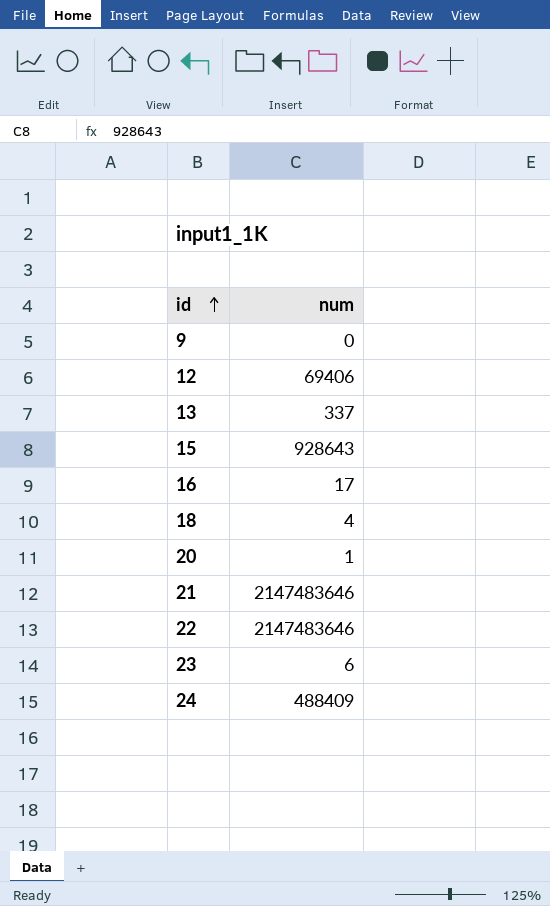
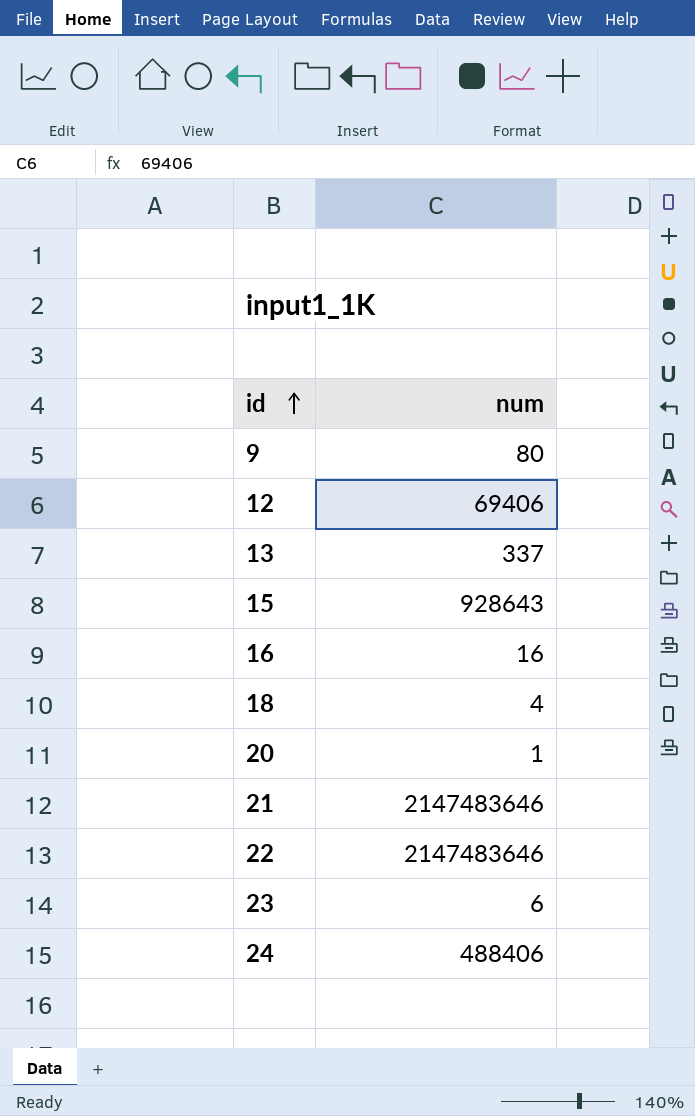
9 | num: 0 -> 80
16 | num: 17 -> 16
24 | num: 488409 -> 488406

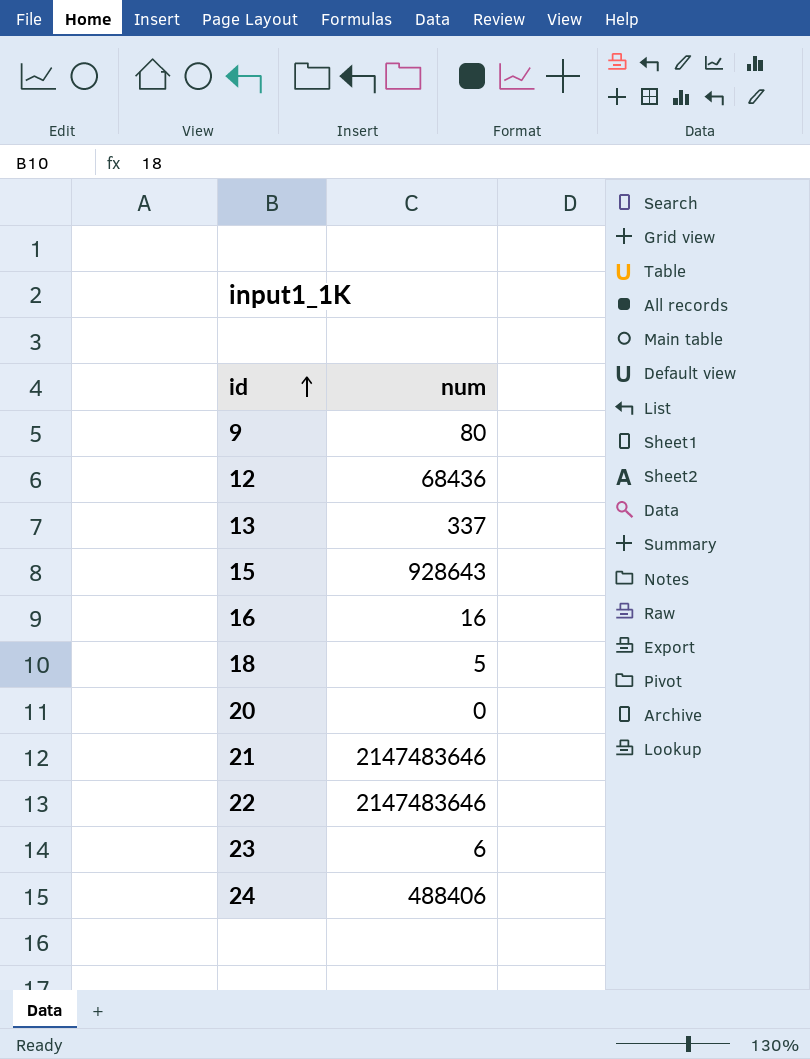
12 | num: 69406 -> 68436
18 | num: 4 -> 5
20 | num: 1 -> 0

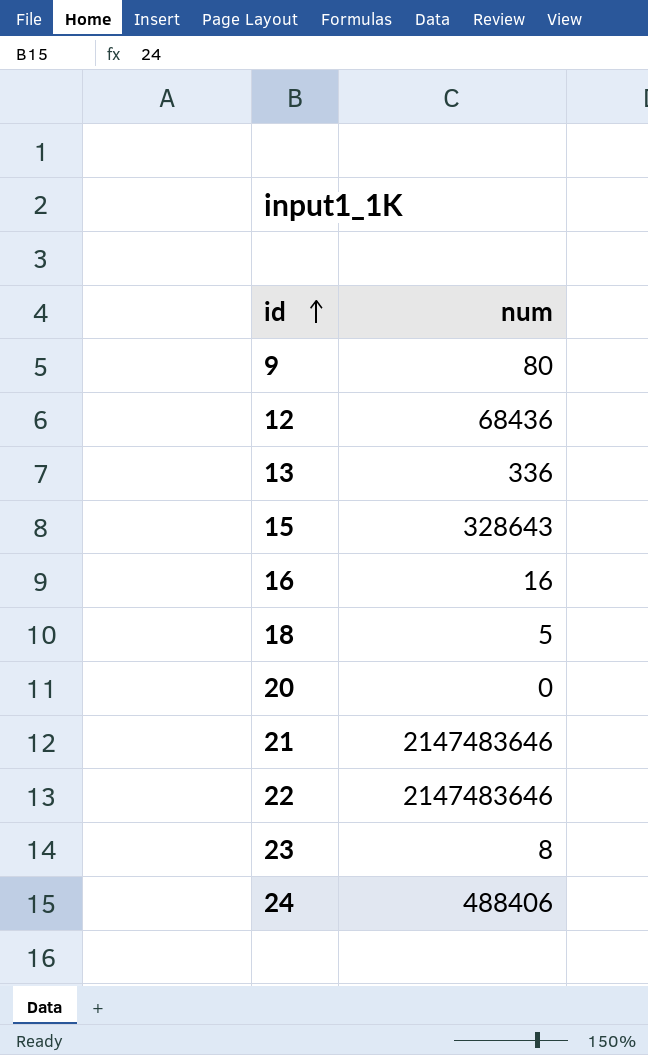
13 | num: 337 -> 336
15 | num: 928643 -> 328643
23 | num: 6 -> 8

